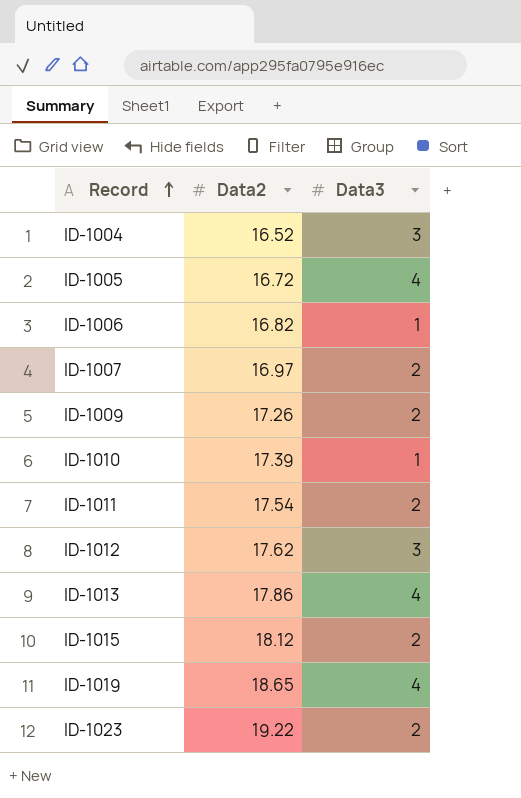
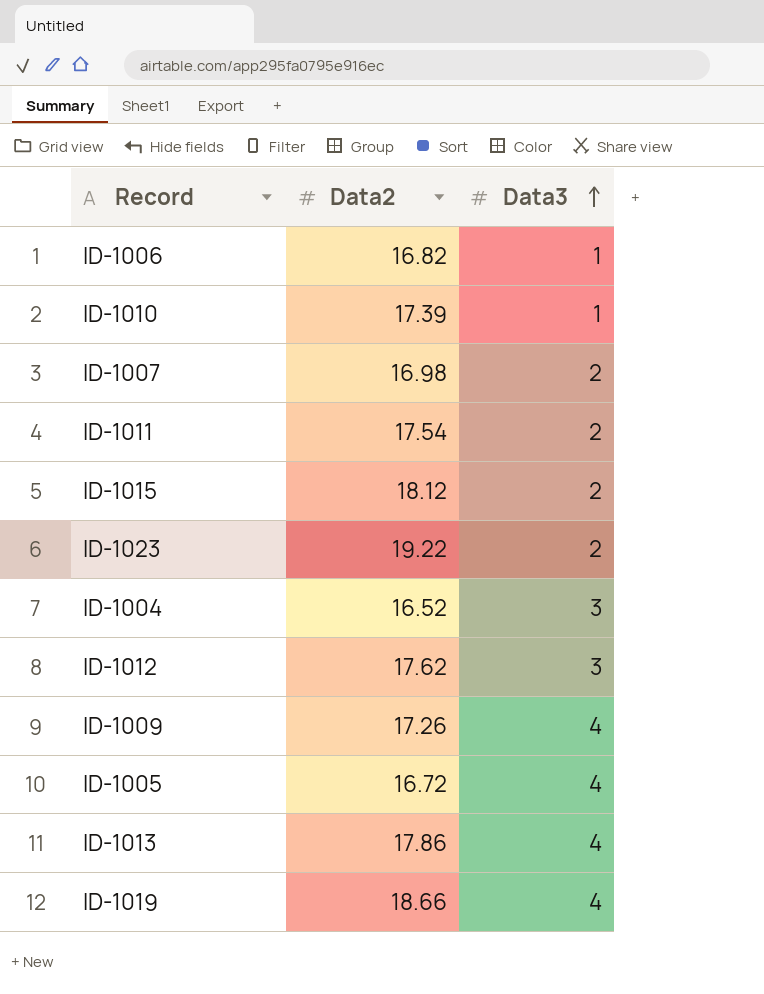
row order: Record ascending -> Data3 ascending
ID-1007 | Data2: 16.97 -> 16.98
ID-1009 | Data3: 2 -> 4
ID-1019 | Data2: 18.65 -> 18.66

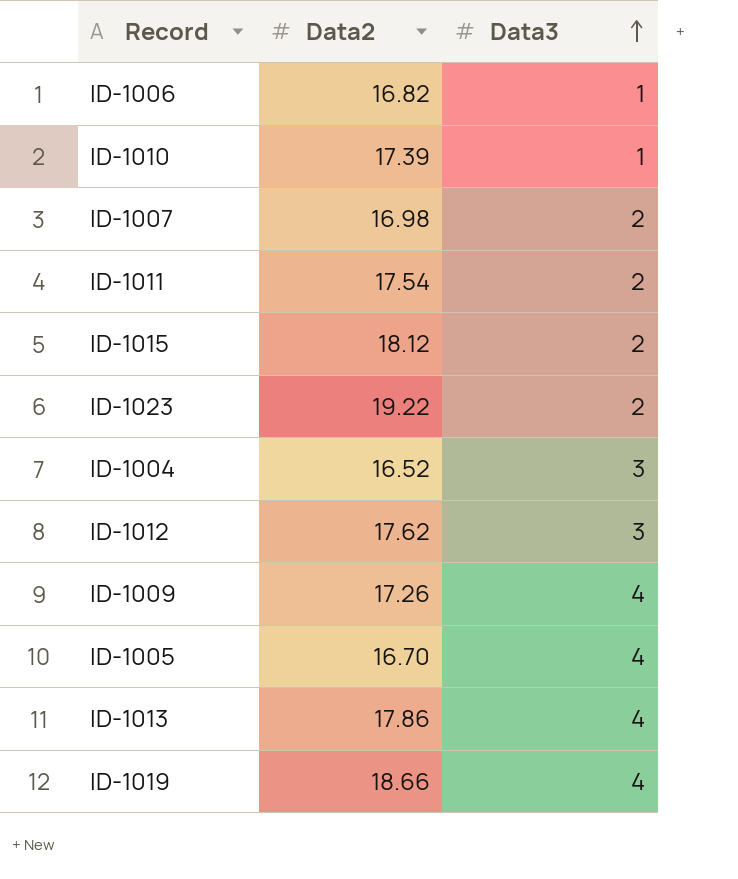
ID-1005 | Data2: 16.72 -> 16.70

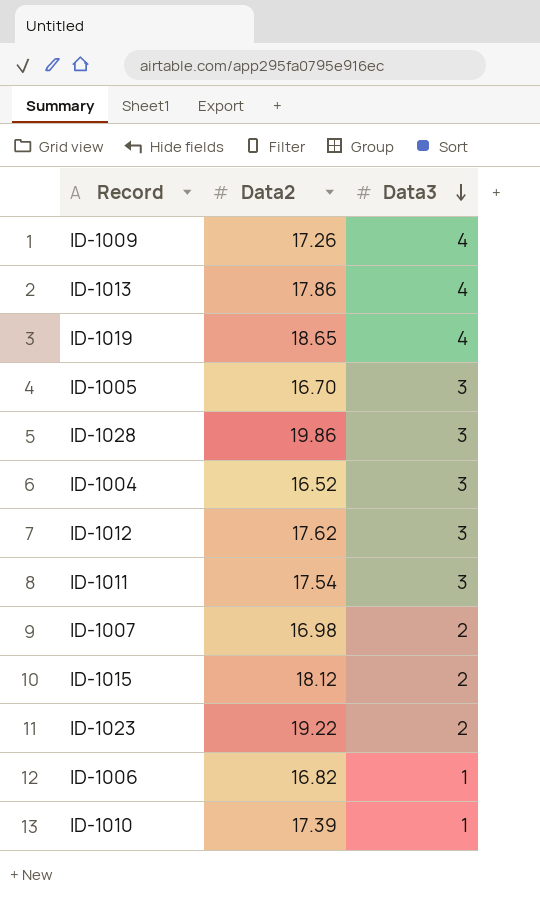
row order: Data3 ascending -> Data3 descending
ID-1019 | Data2: 18.66 -> 18.65
ID-1005 | Data3: 4 -> 3
row ID-1028: none -> 19.86 | 3
ID-1011 | Data3: 2 -> 3

